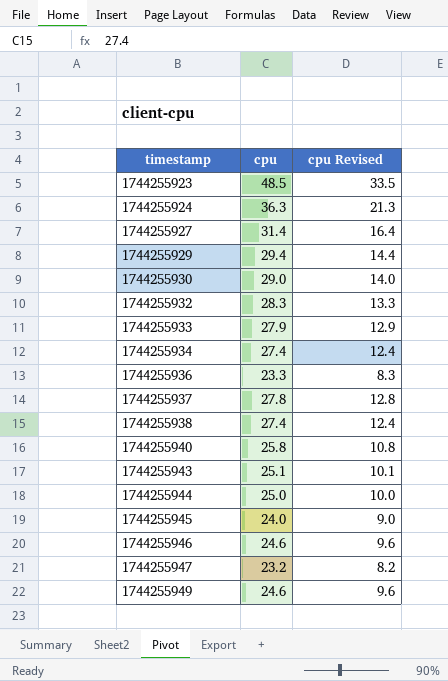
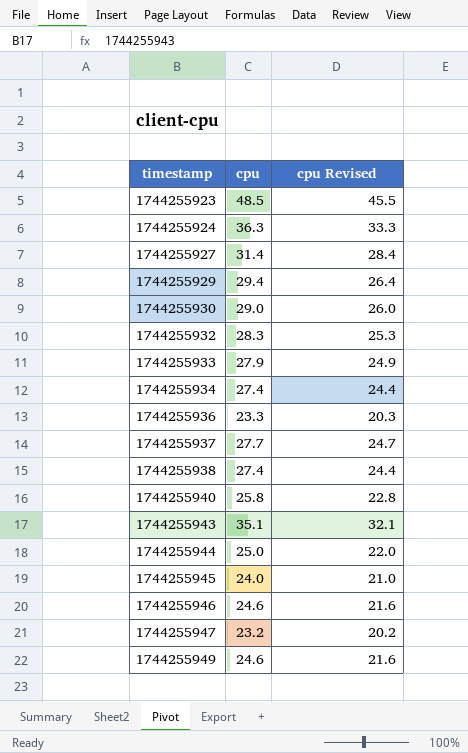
column cpu Revised | formula: [cpu] - 15 -> [cpu] - 3
1744255937 | cpu: 27.8 -> 27.7
1744255943 | cpu: 25.1 -> 35.1

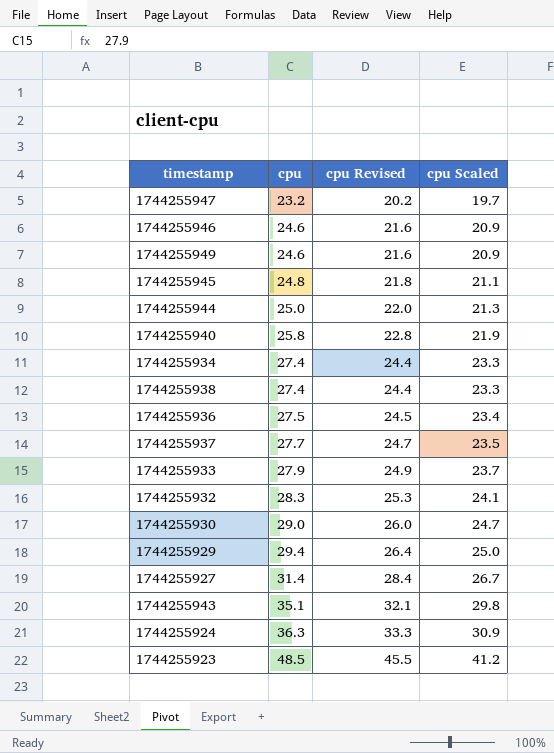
row order: timestamp ascending -> cpu ascending
column cpu Scaled | formula: none -> [cpu] * 0.85
1744255945 | cpu: 24.0 -> 24.8
1744255945 | cpu Revised: 21.0 -> 21.8
1744255936 | cpu: 23.3 -> 27.5
1744255936 | cpu Revised: 20.3 -> 24.5

